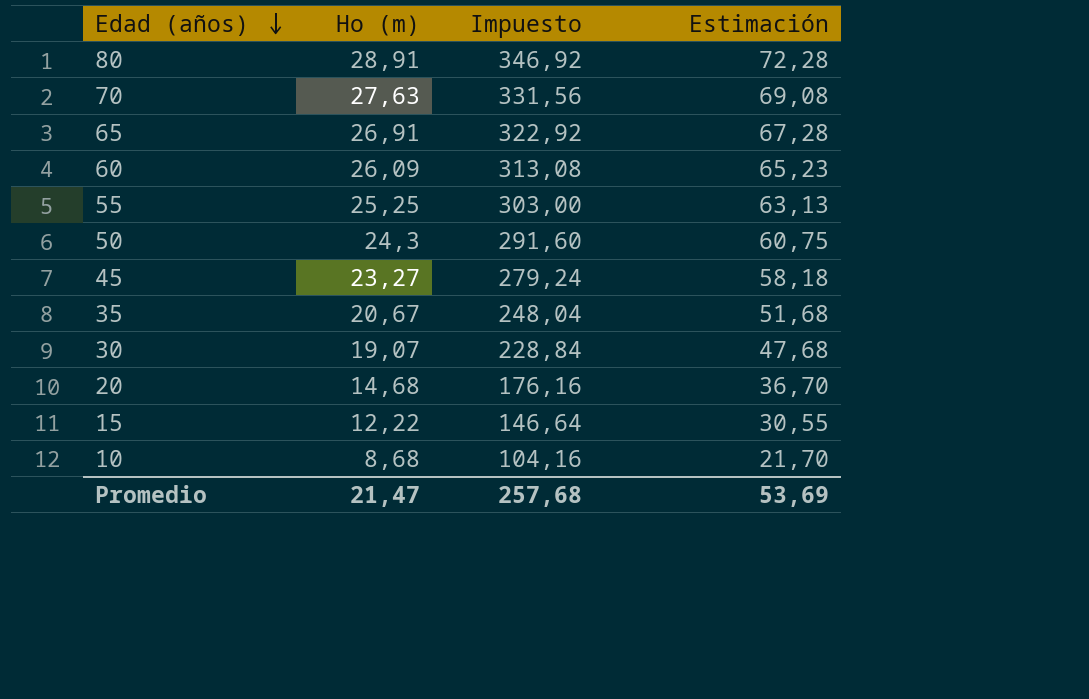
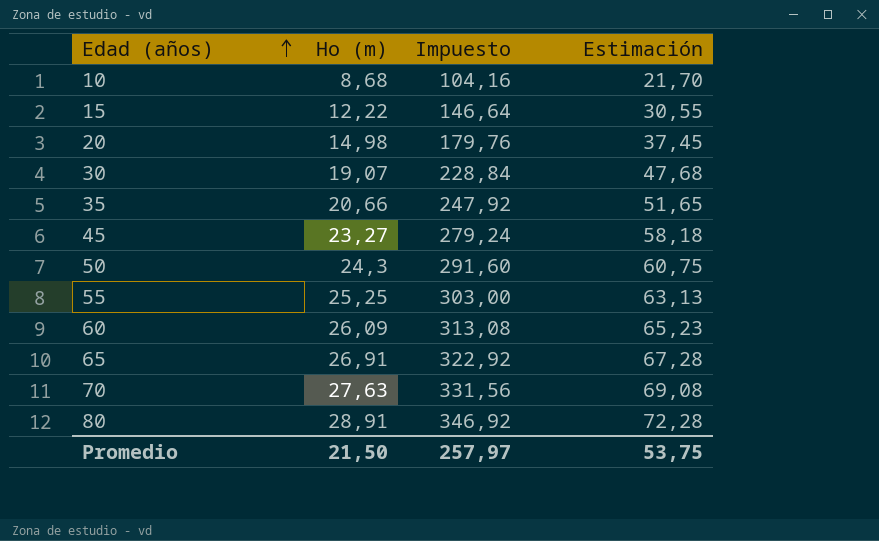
row order: Edad (años) descending -> Edad (años) ascending
20 | Ho (m): 14,68 -> 14,98
20 | Impuesto: 176,16 -> 179,76
20 | Estimación: 36,70 -> 37,45
35 | Ho (m): 20,67 -> 20,66
35 | Impuesto: 248,04 -> 247,92
35 | Estimación: 51,68 -> 51,65
Promedio | Ho (m): 21,47 -> 21,50
Promedio | Impuesto: 257,68 -> 257,97
Promedio | Estimación: 53,69 -> 53,75

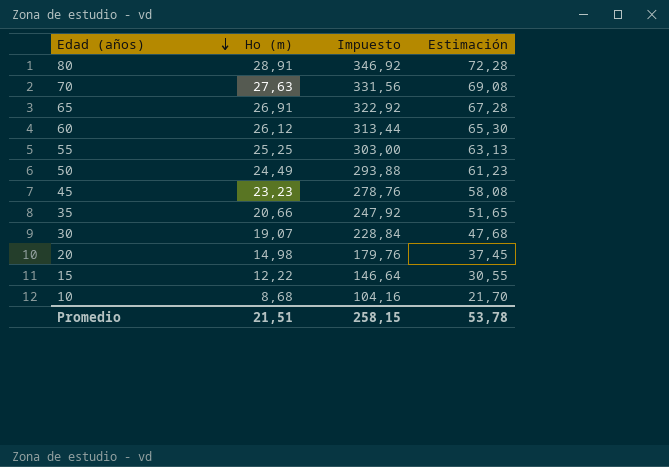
row order: Edad (años) ascending -> Edad (años) descending
60 | Ho (m): 26,09 -> 26,12
60 | Impuesto: 313,08 -> 313,44
60 | Estimación: 65,23 -> 65,30
50 | Ho (m): 24,3 -> 24,49
50 | Impuesto: 291,60 -> 293,88
50 | Estimación: 60,75 -> 61,23
45 | Ho (m): 23,27 -> 23,23
45 | Impuesto: 279,24 -> 278,76
45 | Estimación: 58,18 -> 58,08
Promedio | Ho (m): 21,50 -> 21,51
Promedio | Impuesto: 257,97 -> 258,15
Promedio | Estimación: 53,75 -> 53,78

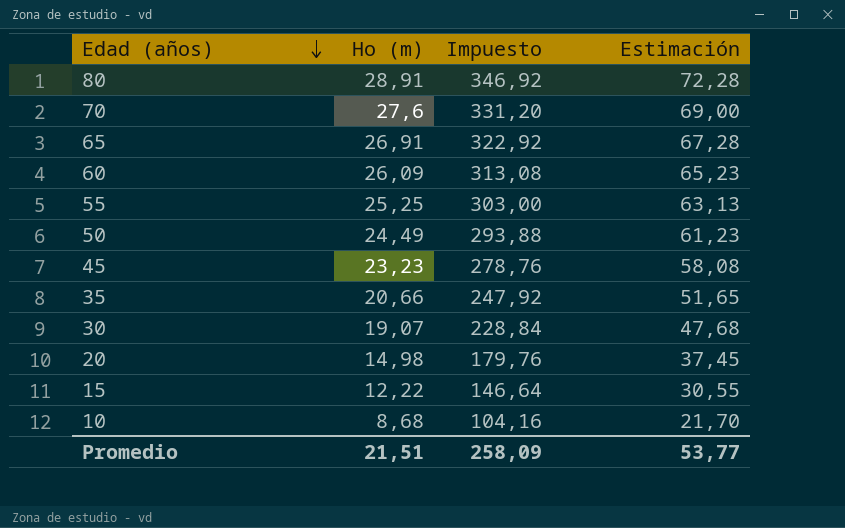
70 | Ho (m): 27,63 -> 27,6
70 | Impuesto: 331,56 -> 331,20
70 | Estimación: 69,08 -> 69,00
60 | Ho (m): 26,12 -> 26,09
60 | Impuesto: 313,44 -> 313,08
60 | Estimación: 65,30 -> 65,23
Promedio | Impuesto: 258,15 -> 258,09
Promedio | Estimación: 53,78 -> 53,77

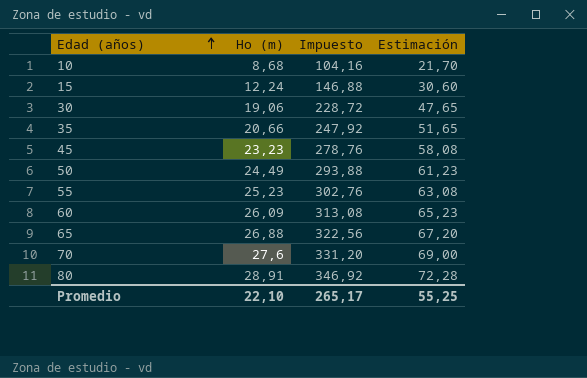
row order: Edad (años) descending -> Edad (años) ascending
row 20: 14,98 | 179,76 | 37,45 -> none
15 | Ho (m): 12,22 -> 12,24
15 | Impuesto: 146,64 -> 146,88
15 | Estimación: 30,55 -> 30,60
30 | Ho (m): 19,07 -> 19,06
30 | Impuesto: 228,84 -> 228,72
30 | Estimación: 47,68 -> 47,65
55 | Ho (m): 25,25 -> 25,23
55 | Impuesto: 303,00 -> 302,76
55 | Estimación: 63,13 -> 63,08
65 | Ho (m): 26,91 -> 26,88
65 | Impuesto: 322,92 -> 322,56
65 | Estimación: 67,28 -> 67,20
Promedio | Ho (m): 21,51 -> 22,10
Promedio | Impuesto: 258,09 -> 265,17
Promedio | Estimación: 53,77 -> 55,25

